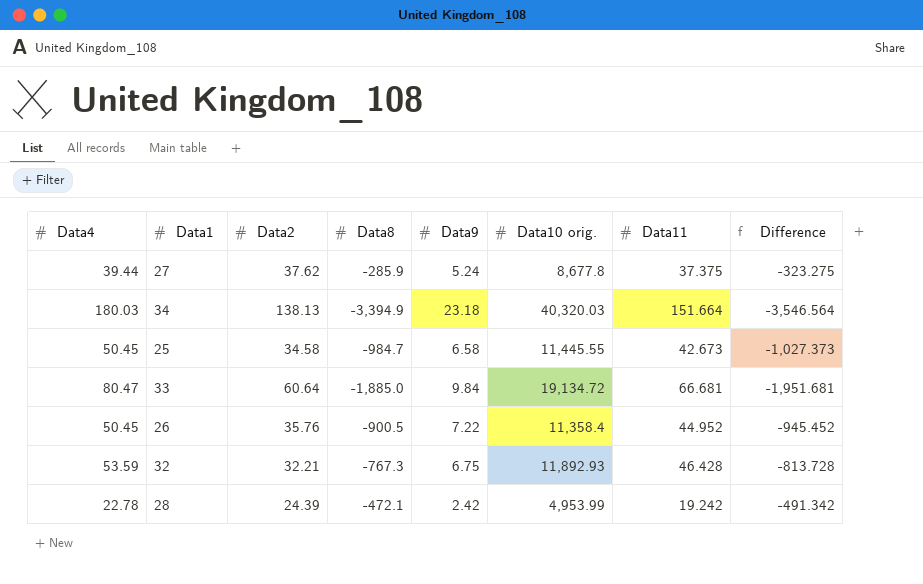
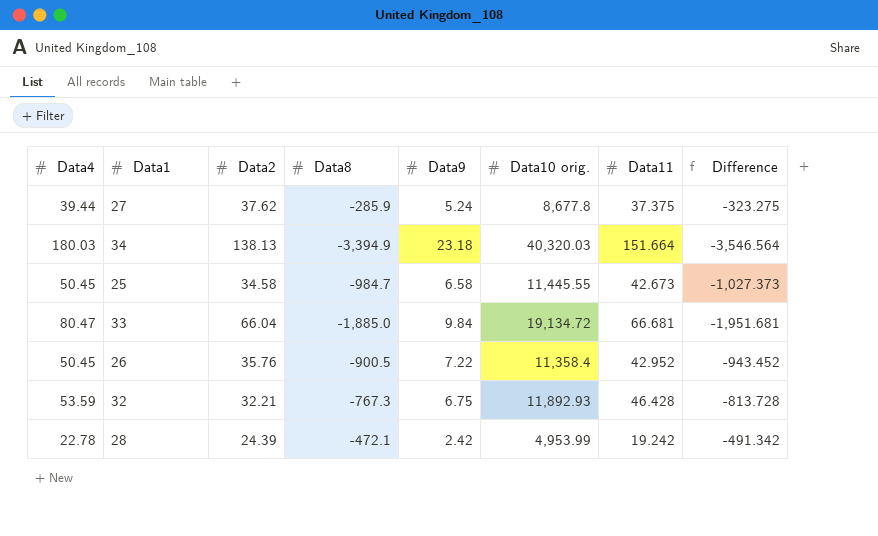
33 | Data2: 60.64 -> 66.04
26 | Data11: 44.952 -> 42.952
26 | Difference: -945.452 -> -943.452

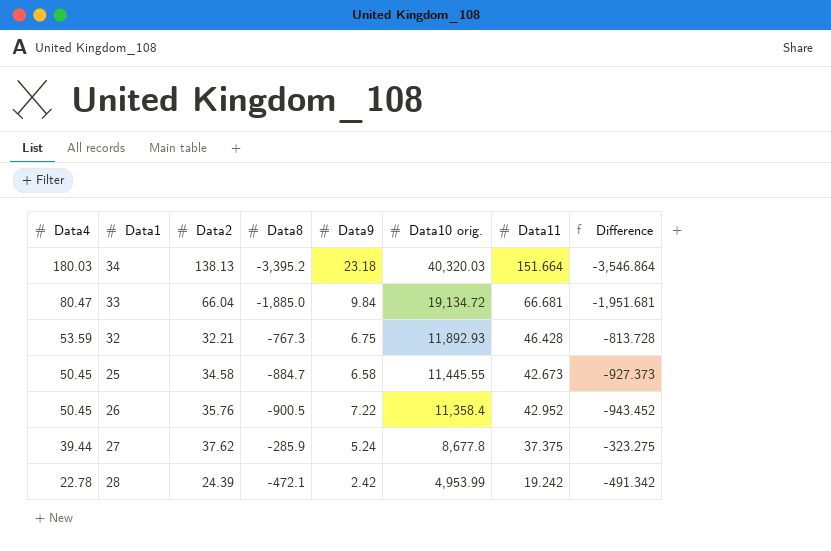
row order: none -> Data4 descending
34 | Data8: -3,394.9 -> -3,395.2
34 | Difference: -3,546.564 -> -3,546.864
25 | Data8: -984.7 -> -884.7
25 | Difference: -1,027.373 -> -927.373

